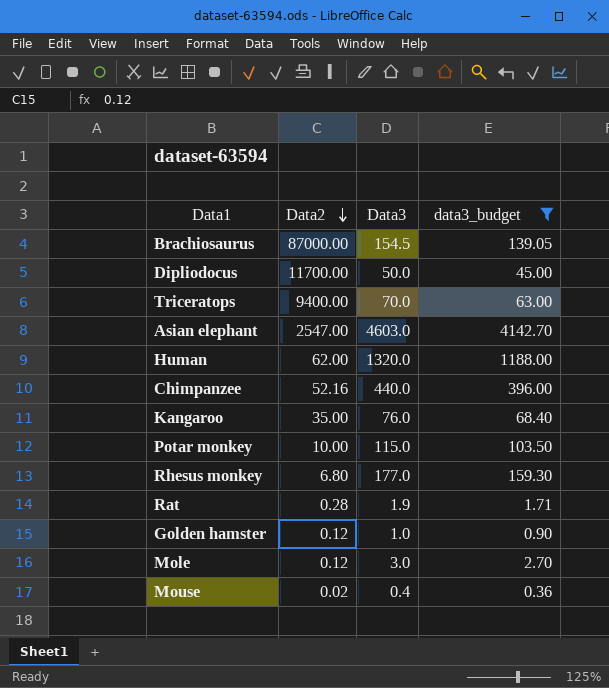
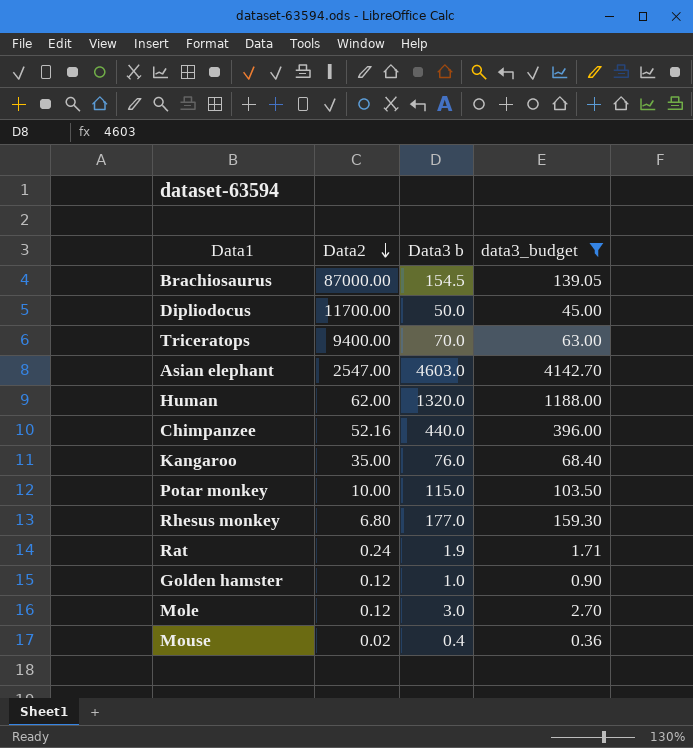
column name: Data3 -> Data3 b
Rat | Data2: 0.28 -> 0.24

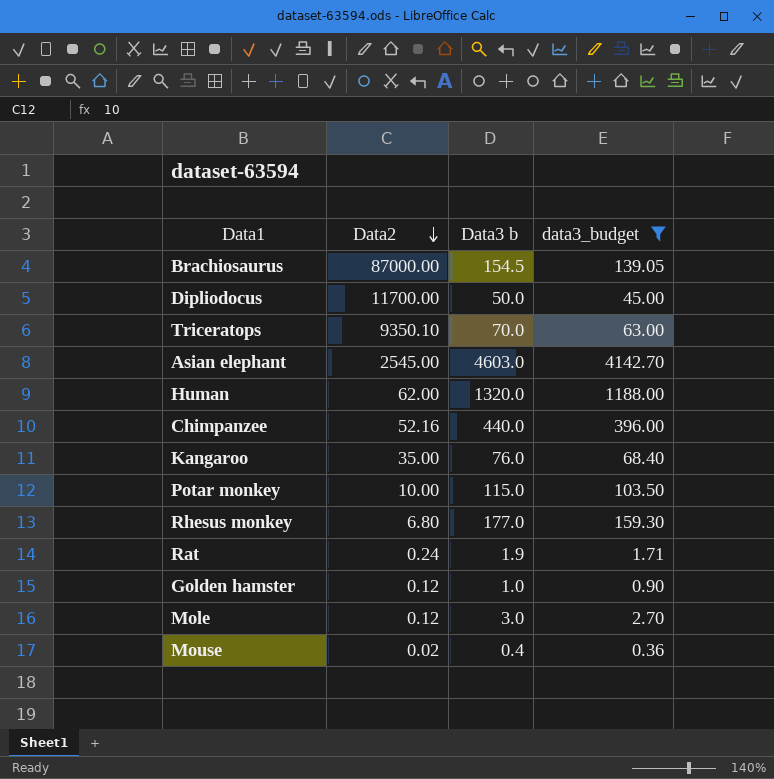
Triceratops | Data2: 9400.00 -> 9350.10
Asian elephant | Data2: 2547.00 -> 2545.00

